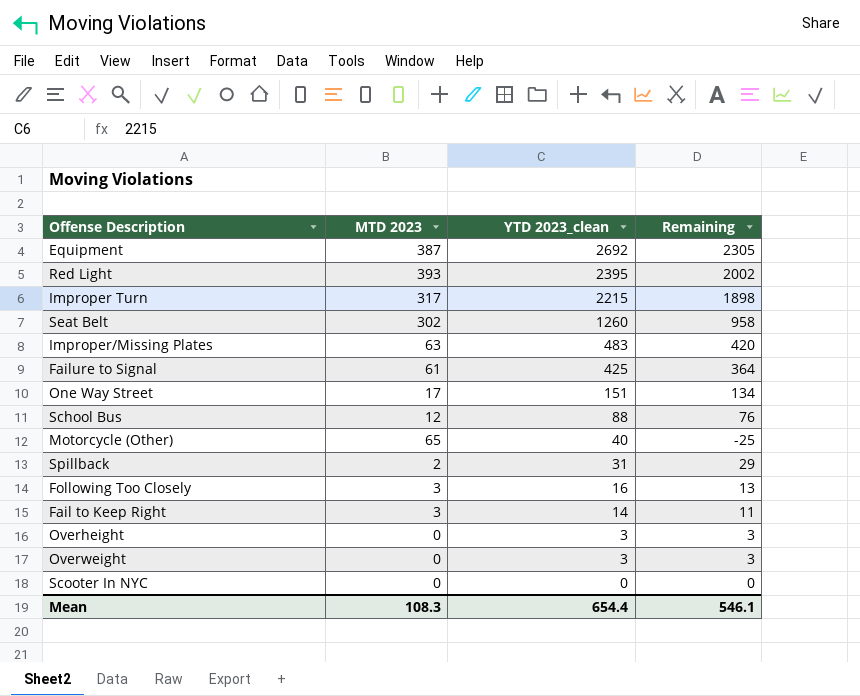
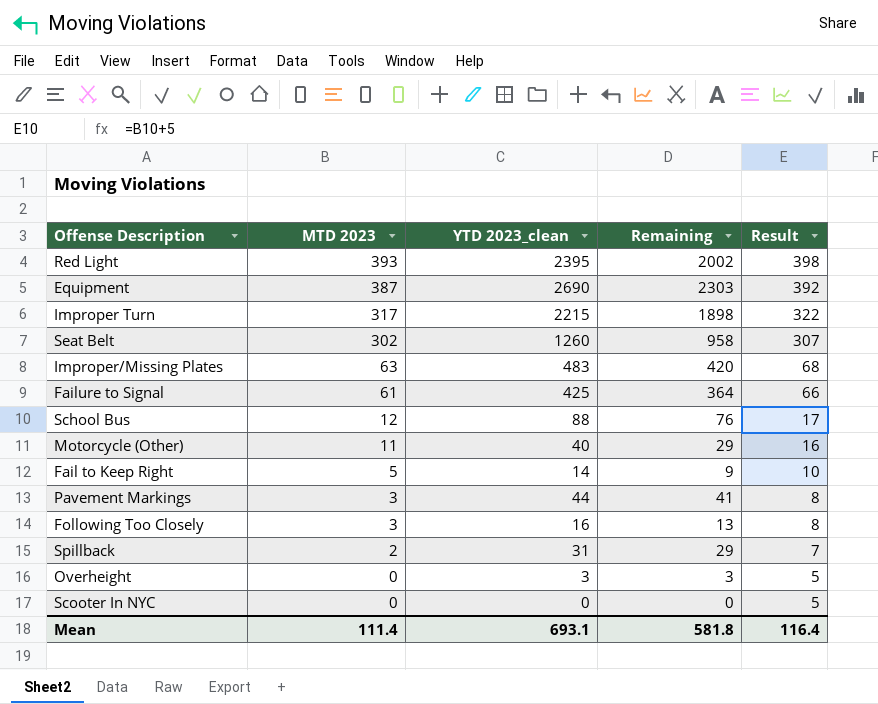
row order: YTD 2023_clean descending -> MTD 2023 descending
column Result | formula: none -> [MTD 2023] + 5
row One Way Street: 17 | 151 | 134 -> none
row Overweight: 0 | 3 | 3 -> none
Equipment | YTD 2023_clean: 2692 -> 2690
Equipment | Remaining: 2305 -> 2303
Motorcycle (Other) | MTD 2023: 65 -> 11
Motorcycle (Other) | Remaining: -25 -> 29
Fail to Keep Right | MTD 2023: 3 -> 5
Fail to Keep Right | Remaining: 11 -> 9
row Pavement Markings: none -> 3 | 44 | 41 | 8
Mean | MTD 2023: 108.3 -> 111.4
Mean | YTD 2023_clean: 654.4 -> 693.1
Mean | Remaining: 546.1 -> 581.8

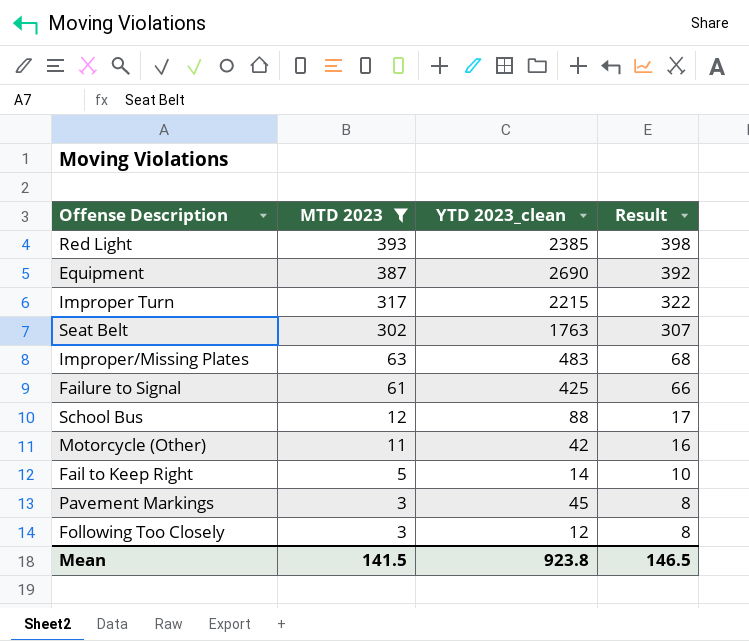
filter: none -> MTD 2023 >= 3
column Remaining | formula: [YTD 2023_clean] - [MTD 2023] -> none
Red Light | YTD 2023_clean: 2395 -> 2385
Seat Belt | YTD 2023_clean: 1260 -> 1763
Motorcycle (Other) | YTD 2023_clean: 40 -> 42
Pavement Markings | YTD 2023_clean: 44 -> 45
Following Too Closely | YTD 2023_clean: 16 -> 12
Mean | MTD 2023: 111.4 -> 141.5
Mean | YTD 2023_clean: 693.1 -> 923.8
Mean | Result: 116.4 -> 146.5

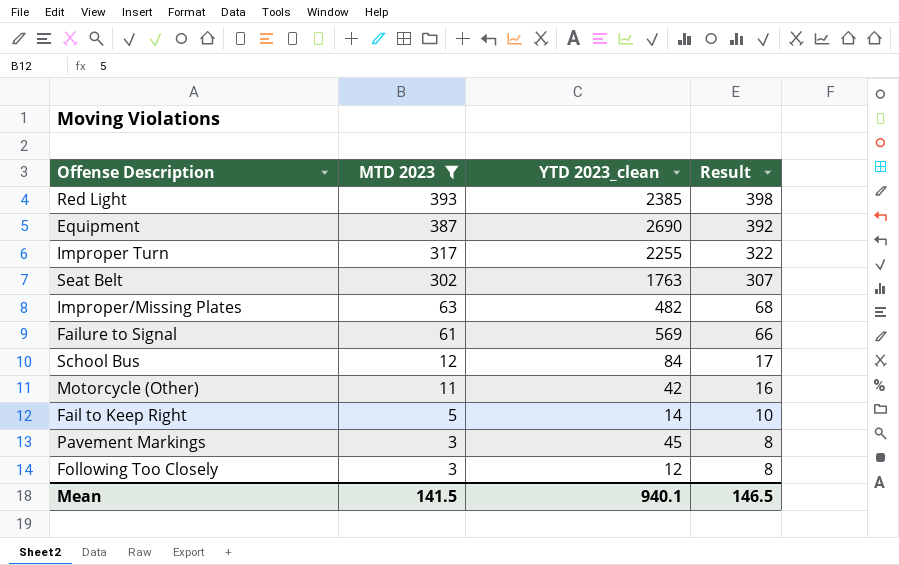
Improper Turn | YTD 2023_clean: 2215 -> 2255
Improper/Missing Plates | YTD 2023_clean: 483 -> 482
Failure to Signal | YTD 2023_clean: 425 -> 569
School Bus | YTD 2023_clean: 88 -> 84
Mean | YTD 2023_clean: 923.8 -> 940.1

